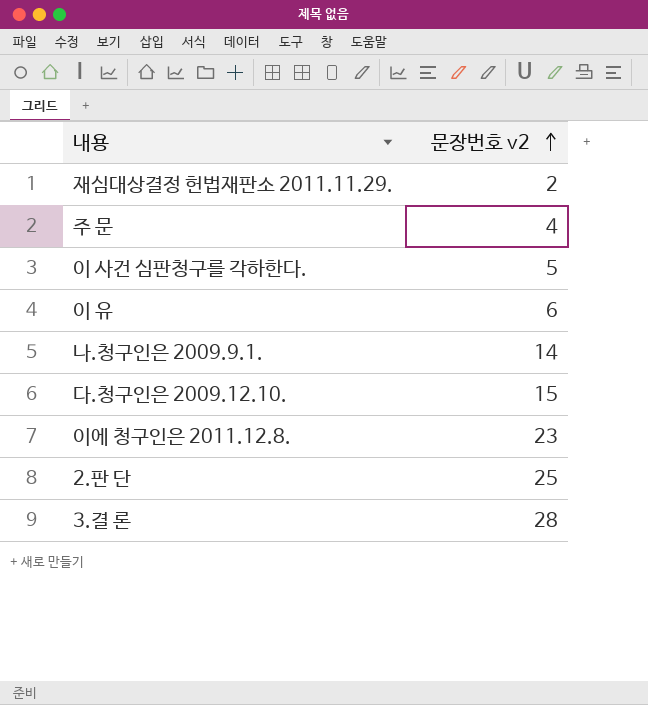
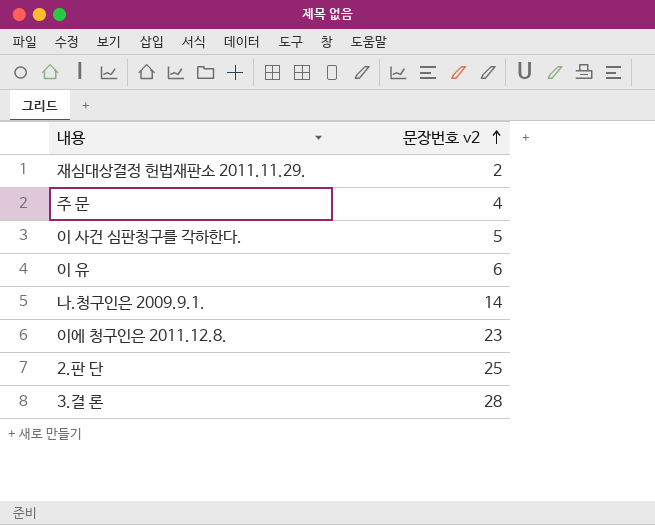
row 다.청구인은 2009.12.10.: 15 -> none

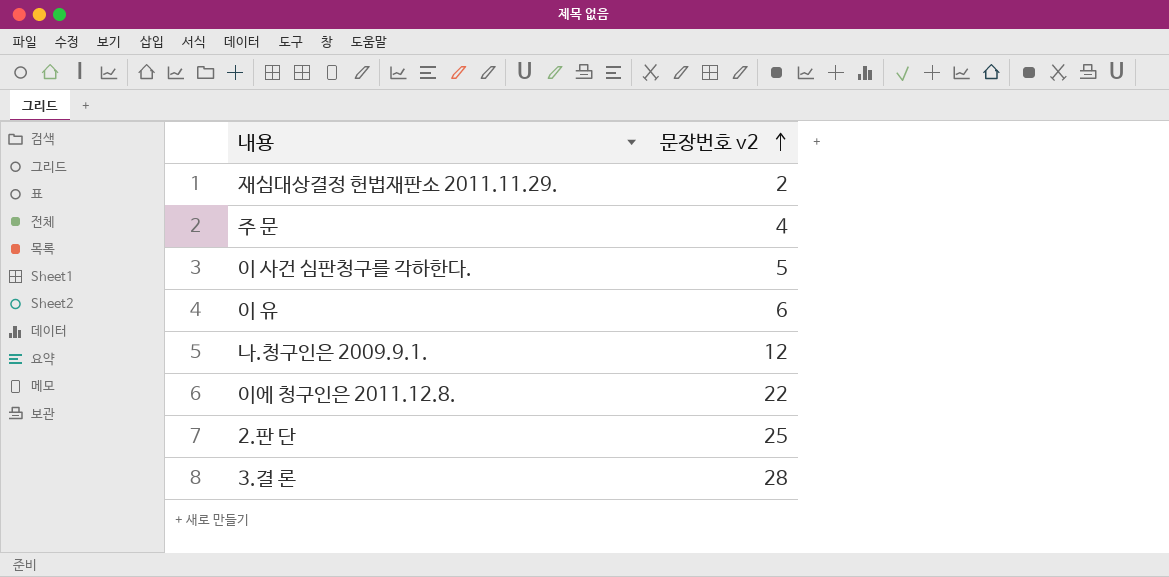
나.청구인은 2009.9.1. | 문장번호 v2: 14 -> 12
이에 청구인은 2011.12.8. | 문장번호 v2: 23 -> 22

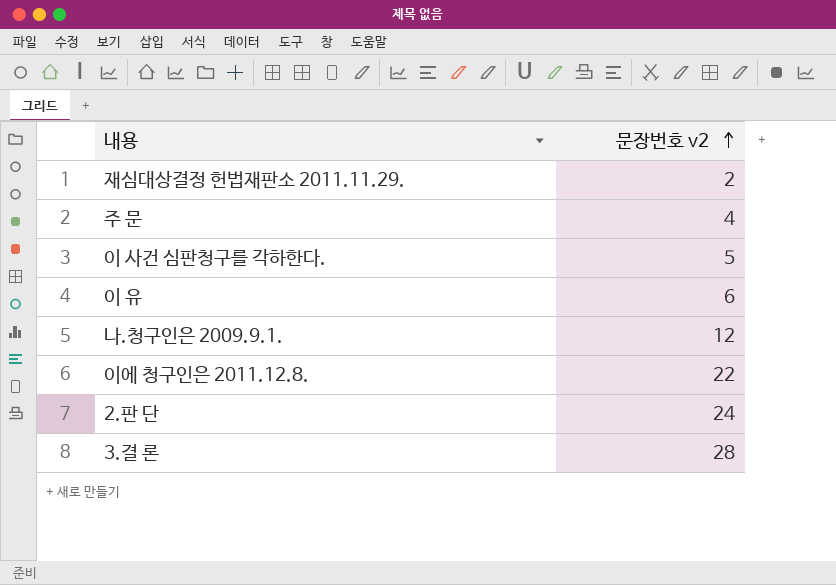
2.판 단 | 문장번호 v2: 25 -> 24

